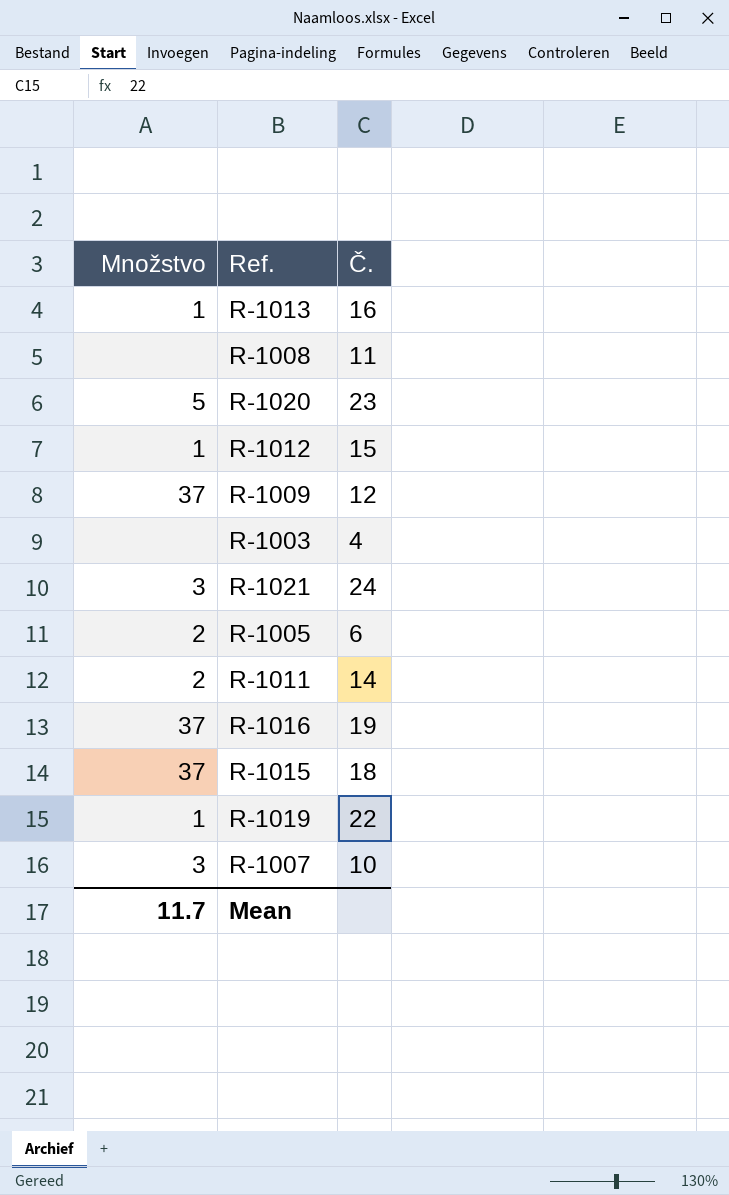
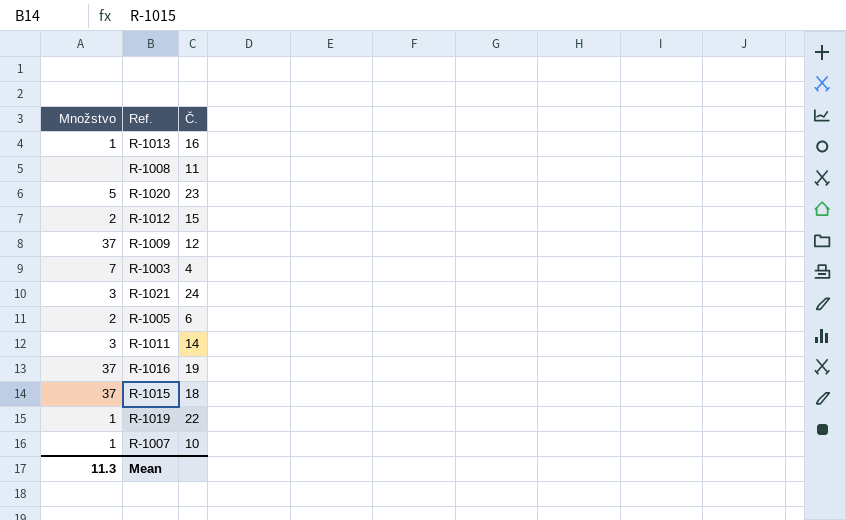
R-1012 | Množstvo: 1 -> 2
R-1003 | Množstvo: none -> 7
R-1011 | Množstvo: 2 -> 3
R-1007 | Množstvo: 3 -> 1
Mean | Množstvo: 11.7 -> 11.3

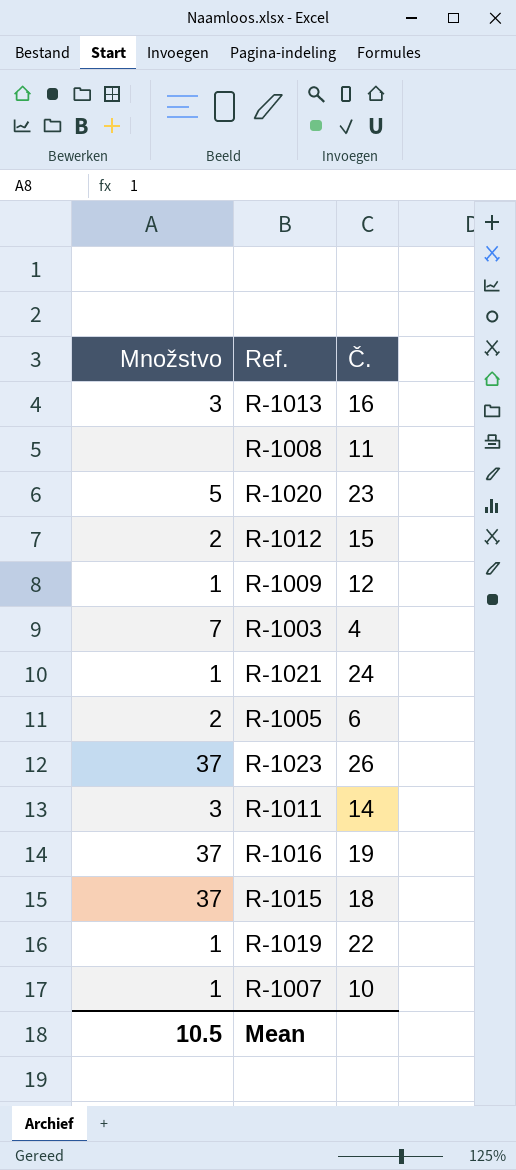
R-1013 | Množstvo: 1 -> 3
R-1009 | Množstvo: 37 -> 1
R-1021 | Množstvo: 3 -> 1
row R-1023: none -> 37 | 26
Mean | Množstvo: 11.3 -> 10.5

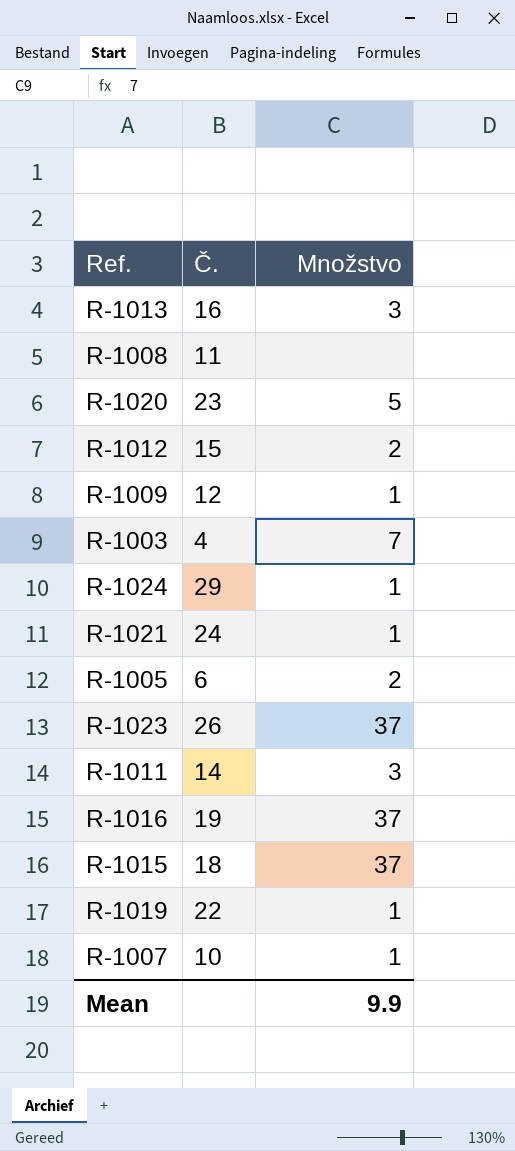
column Množstvo | position: 1 -> 3
row R-1024: none -> 29 | 1
Mean | Množstvo: 10.5 -> 9.9

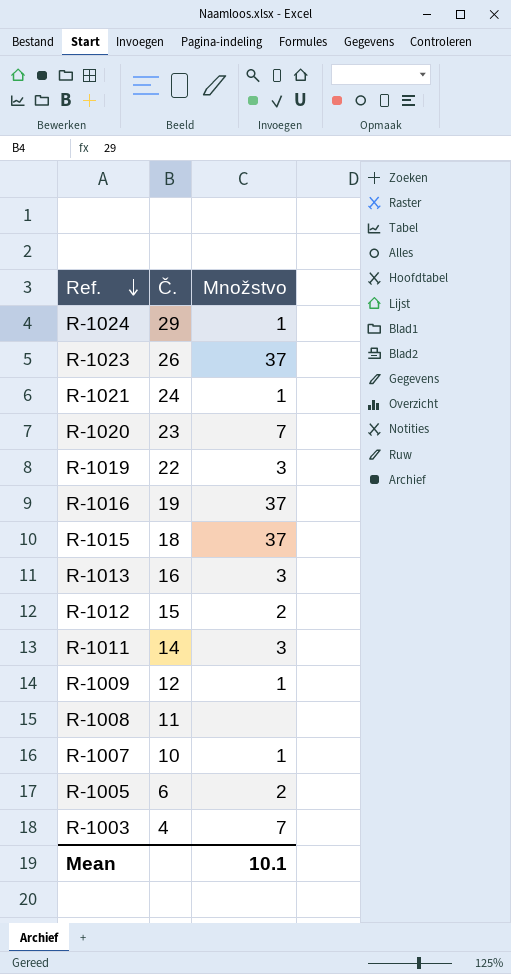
row order: none -> Ref. descending
R-1020 | Množstvo: 5 -> 7
R-1019 | Množstvo: 1 -> 3
Mean | Množstvo: 9.9 -> 10.1

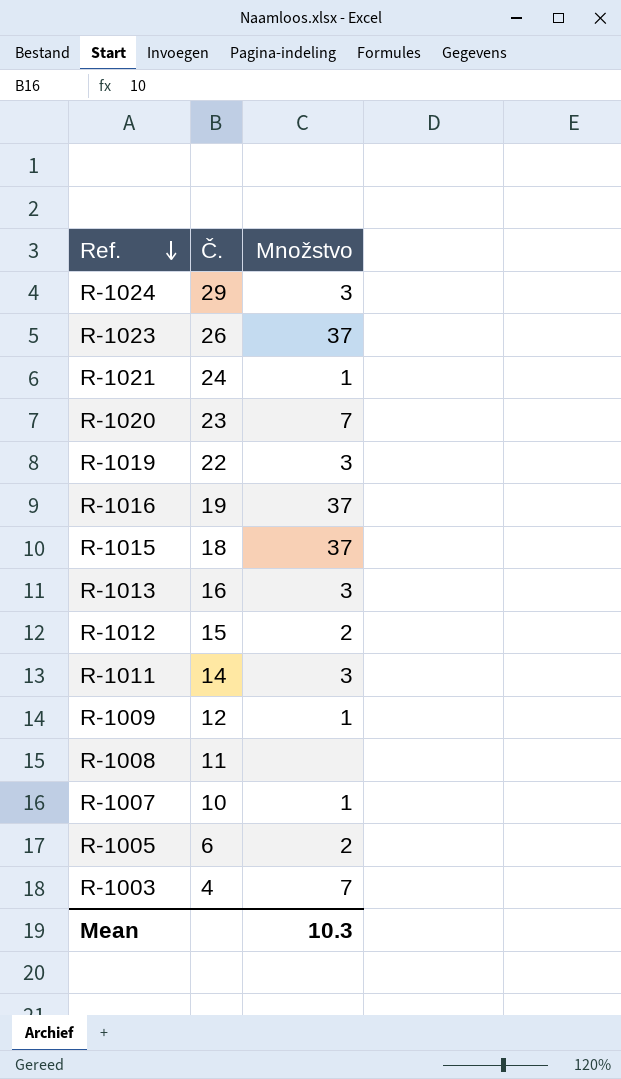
R-1024 | Množstvo: 1 -> 3
Mean | Množstvo: 10.1 -> 10.3

